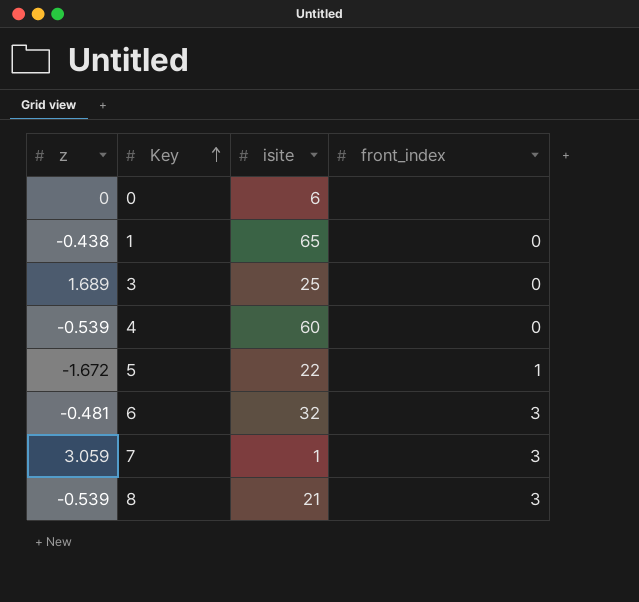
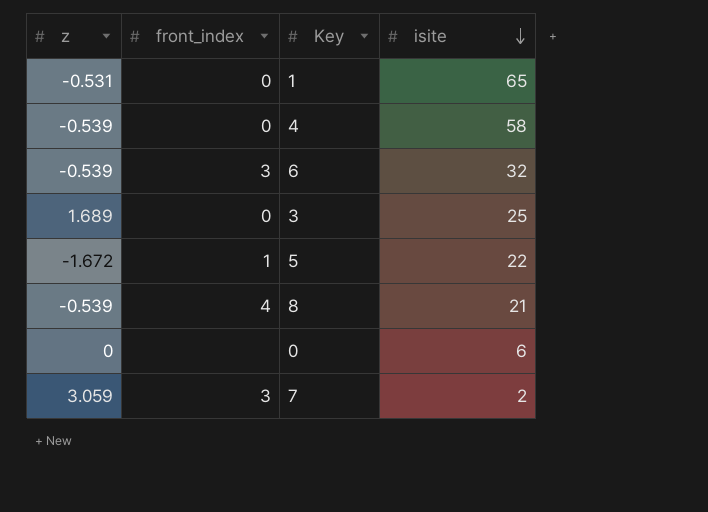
row order: Key ascending -> isite descending
column front_index | position: 4 -> 2
1 | z: -0.438 -> -0.531
4 | isite: 60 -> 58
6 | z: -0.481 -> -0.539
8 | front_index: 3 -> 4
7 | isite: 1 -> 2

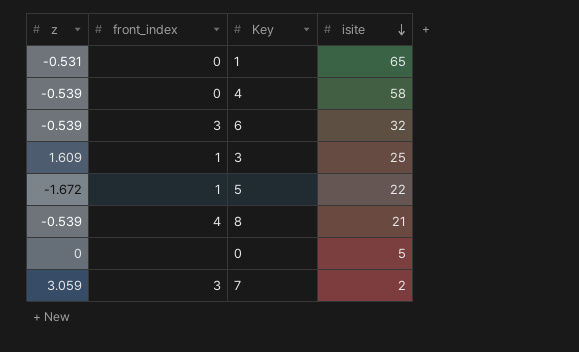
3 | z: 1.689 -> 1.609
3 | front_index: 0 -> 1
0 | isite: 6 -> 5

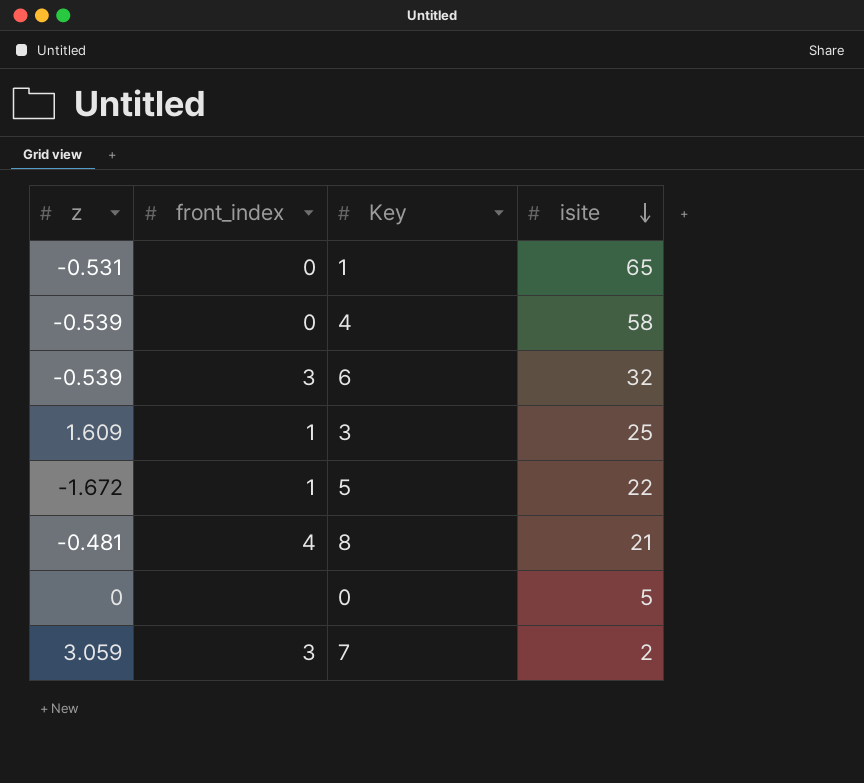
8 | z: -0.539 -> -0.481

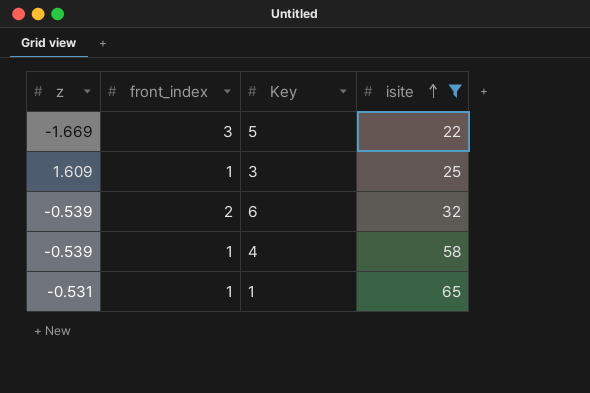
filter: none -> isite >= 22
row order: isite descending -> isite ascending
5 | z: -1.672 -> -1.669
5 | front_index: 1 -> 3
6 | front_index: 3 -> 2
4 | front_index: 0 -> 1
1 | front_index: 0 -> 1

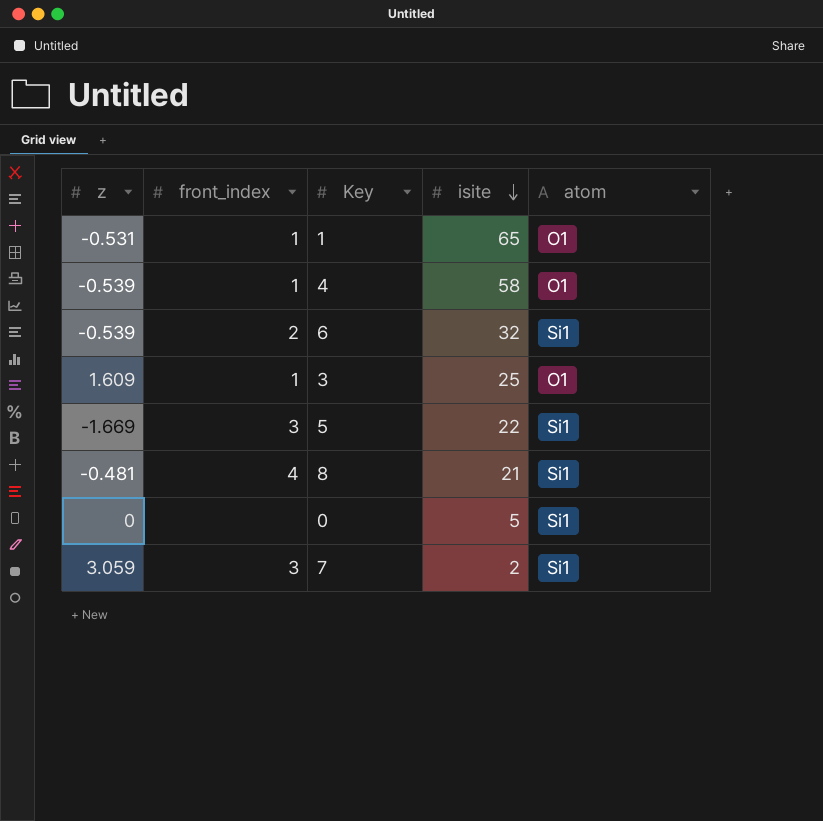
filter: isite >= 22 -> none
row order: isite ascending -> isite descending
column atom | position: none -> 5

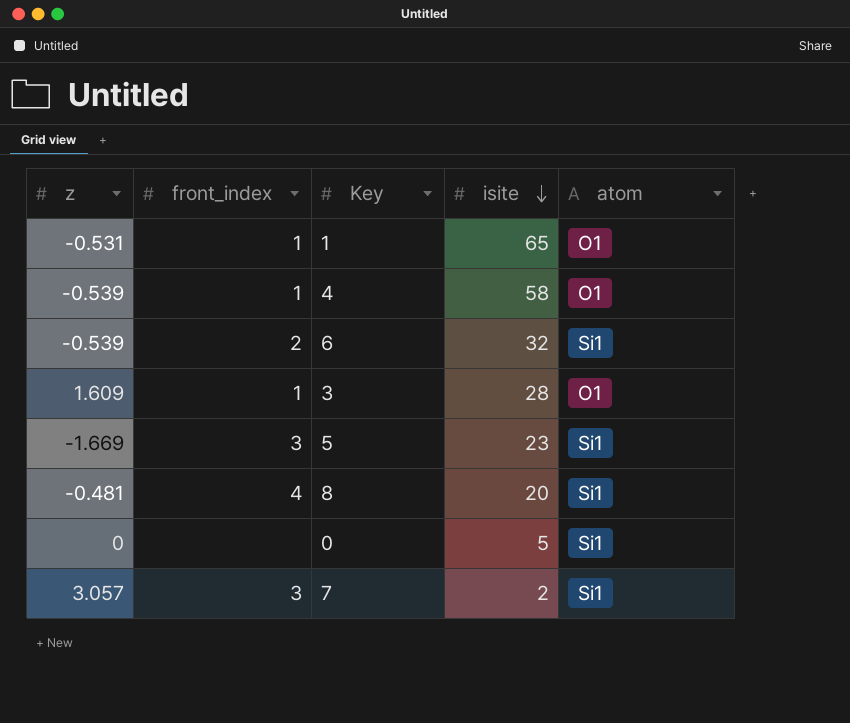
3 | isite: 25 -> 28
5 | isite: 22 -> 23
8 | isite: 21 -> 20
7 | z: 3.059 -> 3.057

